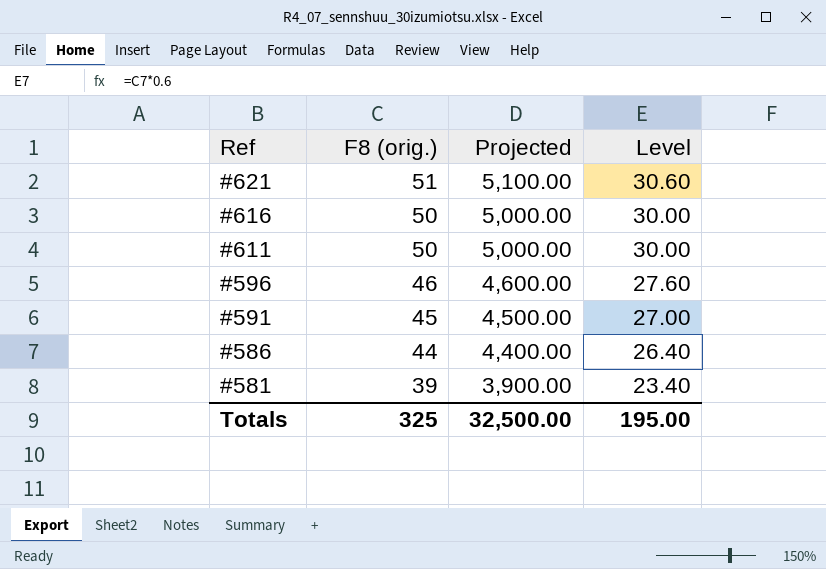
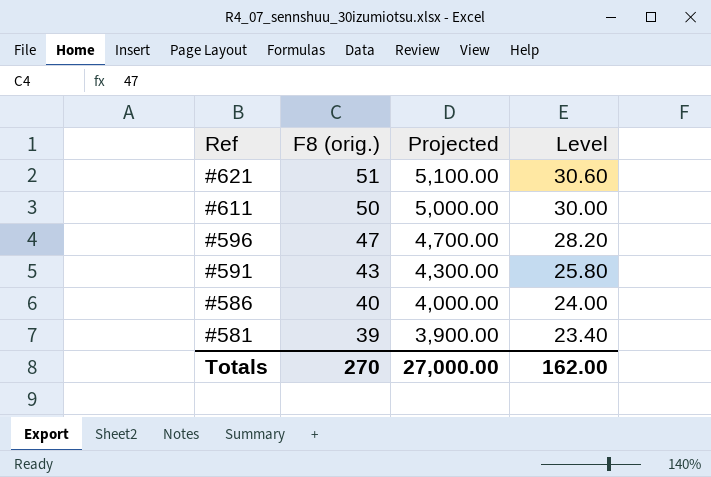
row #616: 50 | 5,000.00 | 30.00 -> none
#596 | F8 (orig.): 46 -> 47
#596 | Projected: 4,600.00 -> 4,700.00
#596 | Level: 27.60 -> 28.20
#591 | F8 (orig.): 45 -> 43
#591 | Projected: 4,500.00 -> 4,300.00
#591 | Level: 27.00 -> 25.80
#586 | F8 (orig.): 44 -> 40
#586 | Projected: 4,400.00 -> 4,000.00
#586 | Level: 26.40 -> 24.00
Totals | F8 (orig.): 325 -> 270
Totals | Projected: 32,500.00 -> 27,000.00
Totals | Level: 195.00 -> 162.00

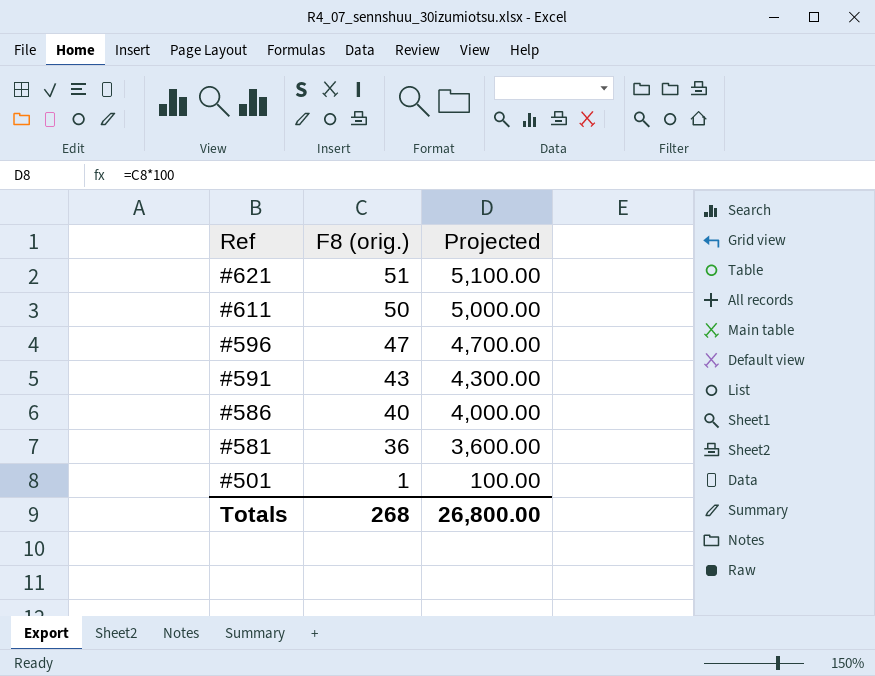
column Level | formula: [F8 (orig.)] * 0.6 -> none
#581 | F8 (orig.): 39 -> 36
#581 | Projected: 3,900.00 -> 3,600.00
row #501: none -> 1 | 100.00
Totals | F8 (orig.): 270 -> 268
Totals | Projected: 27,000.00 -> 26,800.00

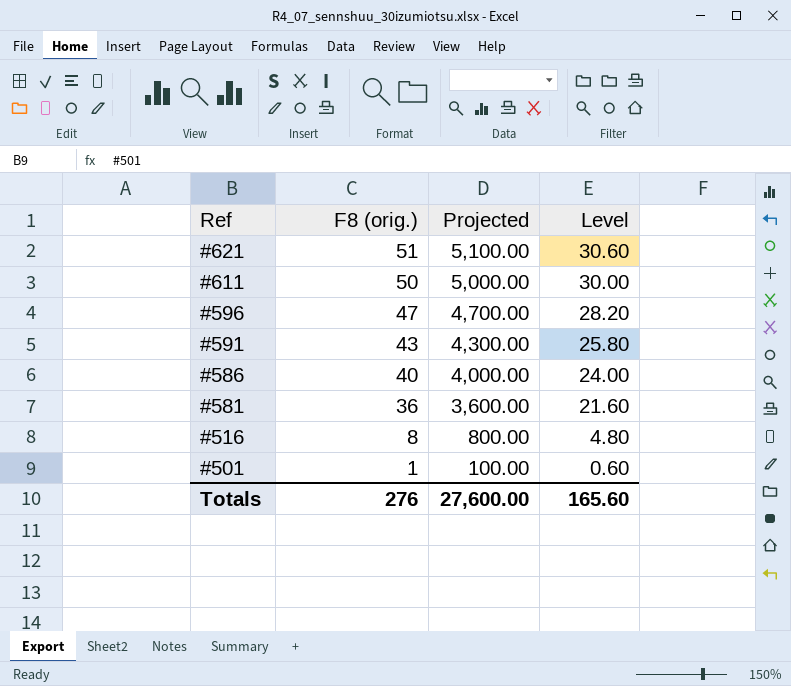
column Level | formula: none -> [F8 (orig.)] * 0.6
row #516: none -> 8 | 800.00 | 4.80
Totals | F8 (orig.): 268 -> 276
Totals | Projected: 26,800.00 -> 27,600.00

